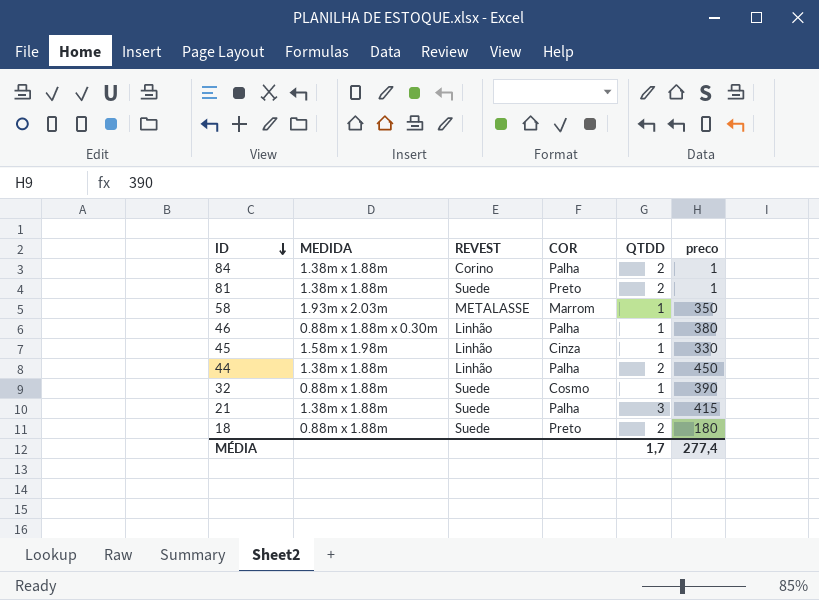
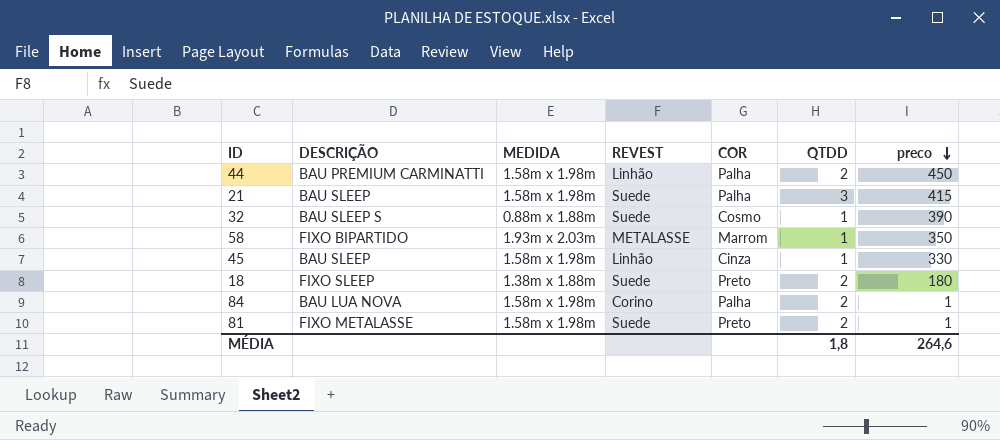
row order: ID descending -> preco descending
column DESCRIÇÃO | position: none -> 2
row 46: 0.88m x 1.88m x 0.30m | Linhão | Palha | 1 | 380 -> none
44 | MEDIDA: 1.38m x 1.88m -> 1.58m x 1.98m
21 | MEDIDA: 1.38m x 1.88m -> 1.58m x 1.98m
18 | MEDIDA: 0.88m x 1.88m -> 1.38m x 1.88m
84 | MEDIDA: 1.38m x 1.88m -> 1.58m x 1.98m
81 | MEDIDA: 1.38m x 1.88m -> 1.58m x 1.98m
MÉDIA | QTDD: 1,7 -> 1,8
MÉDIA | preco: 277,4 -> 264,6

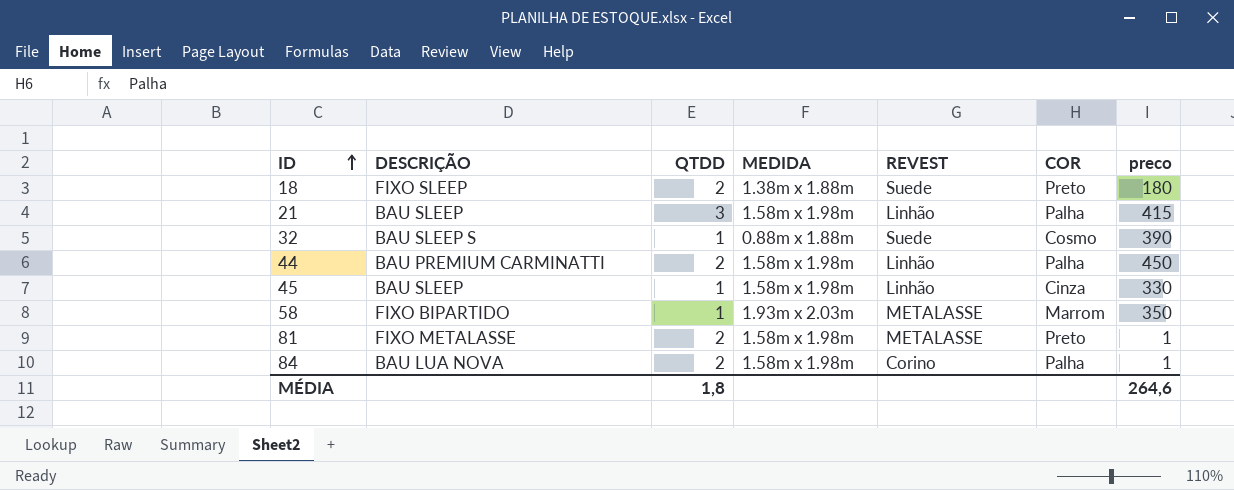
row order: preco descending -> ID ascending
column QTDD | position: 6 -> 3
21 | REVEST: Suede -> Linhão
81 | REVEST: Suede -> METALASSE

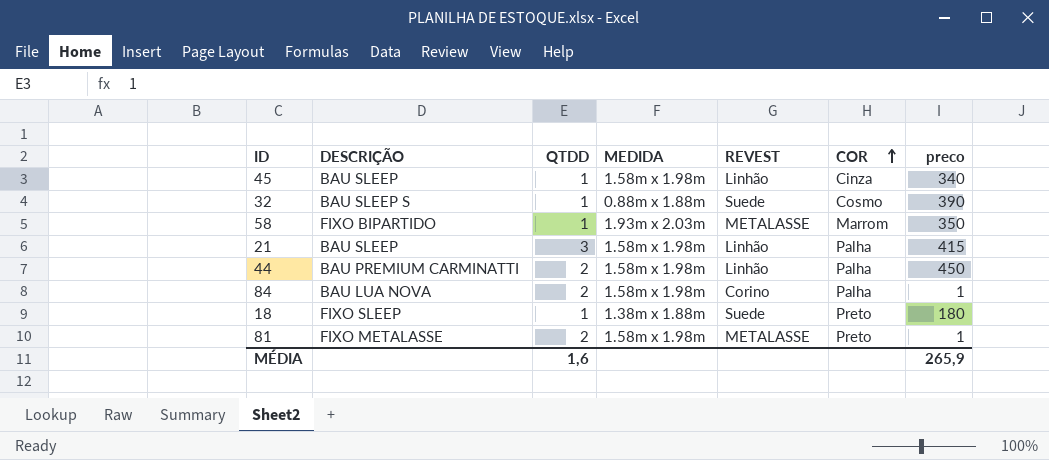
row order: ID ascending -> COR ascending
45 | preco: 330 -> 340
18 | QTDD: 2 -> 1
MÉDIA | QTDD: 1,8 -> 1,6
MÉDIA | preco: 264,6 -> 265,9

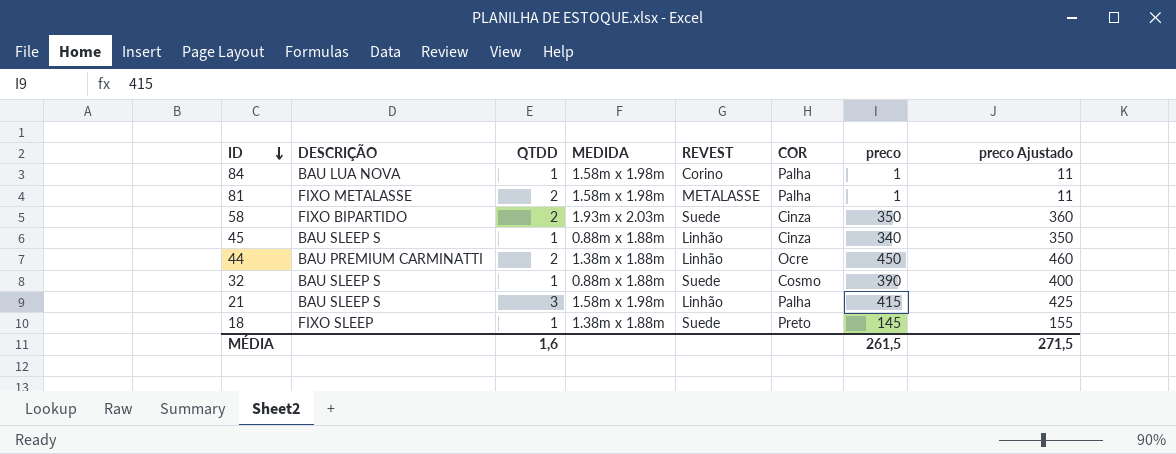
row order: COR ascending -> ID descending
column preco Ajustado | formula: none -> [preco] + 10
84 | QTDD: 2 -> 1
81 | COR: Preto -> Palha
58 | QTDD: 1 -> 2
58 | REVEST: METALASSE -> Suede
58 | COR: Marrom -> Cinza
45 | DESCRIÇÃO: BAU SLEEP -> BAU SLEEP S
45 | MEDIDA: 1.58m x 1.98m -> 0.88m x 1.88m
44 | MEDIDA: 1.58m x 1.98m -> 1.38m x 1.88m
44 | COR: Palha -> Ocre
21 | DESCRIÇÃO: BAU SLEEP -> BAU SLEEP S
18 | preco: 180 -> 145
MÉDIA | preco: 265,9 -> 261,5

